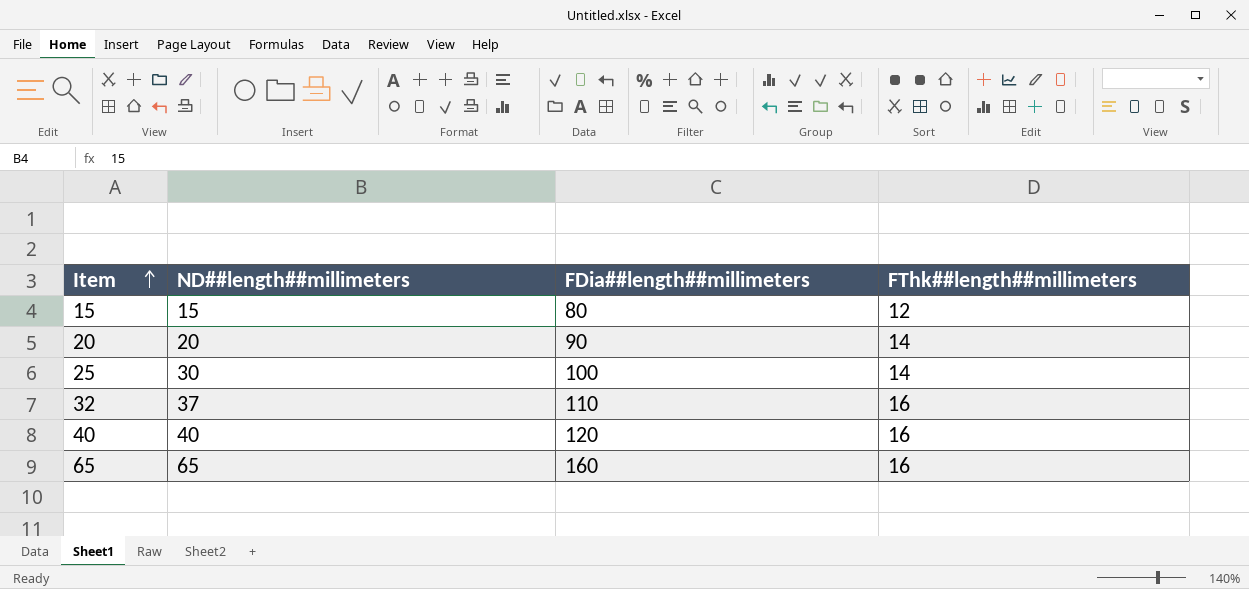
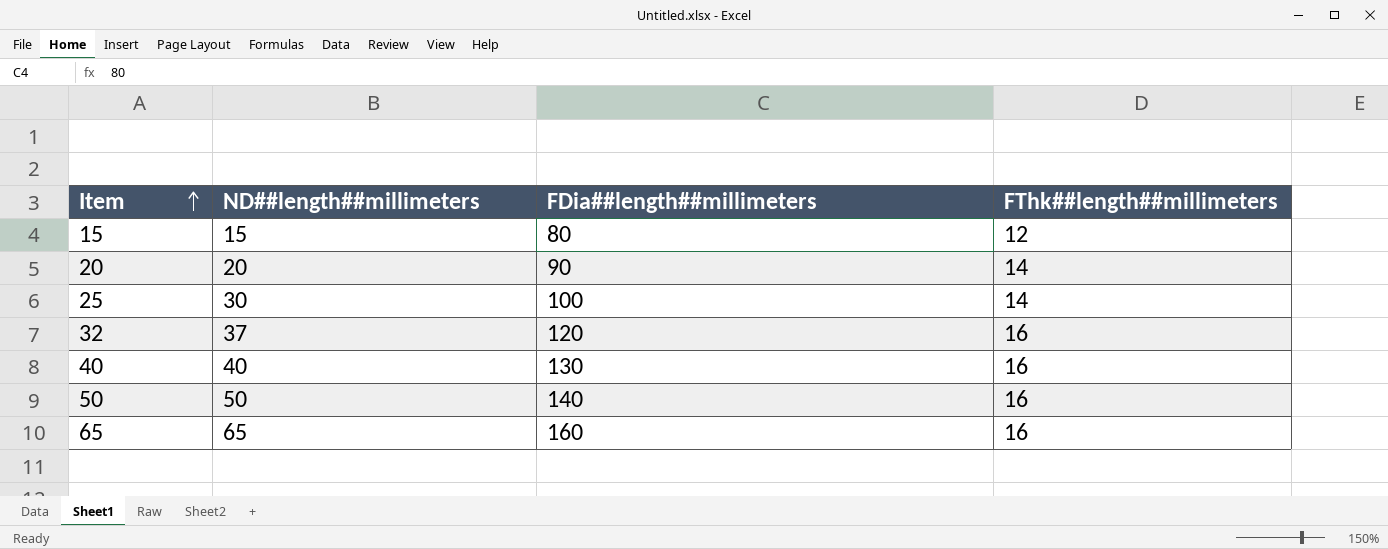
32 | FDia##length##millimeters: 110 -> 120
40 | FDia##length##millimeters: 120 -> 130
row 50: none -> 50 | 140 | 16

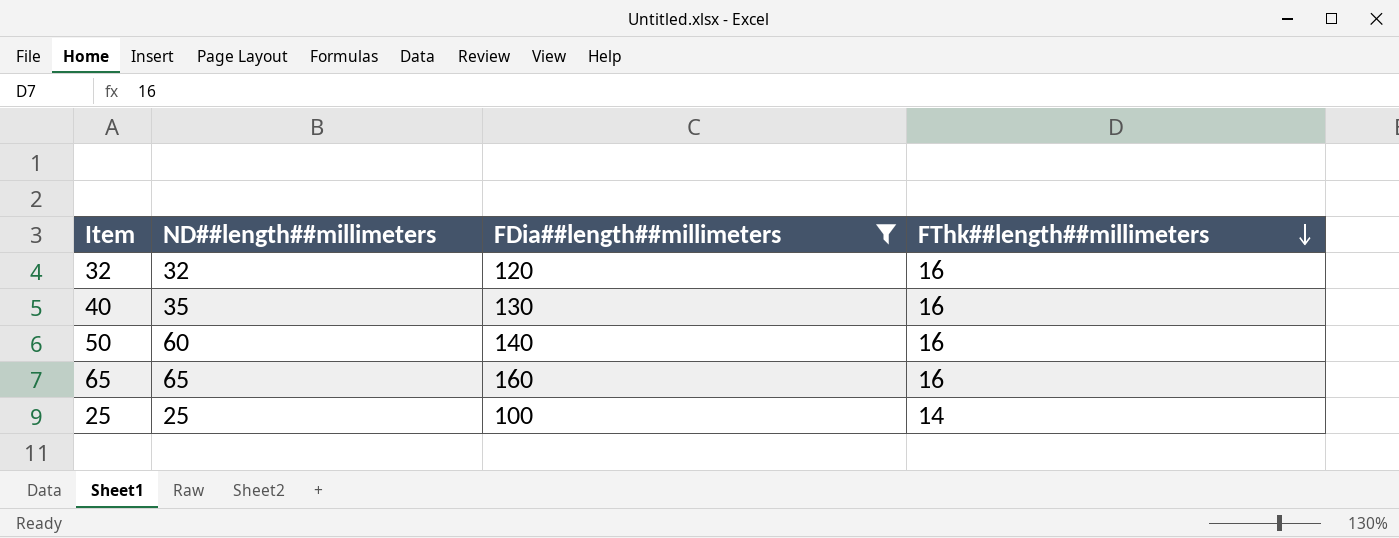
filter: none -> FDia##length##millimeters >= 100
row order: Item ascending -> FThk##length##millimeters descending
32 | ND##length##millimeters: 37 -> 32
40 | ND##length##millimeters: 40 -> 35
50 | ND##length##millimeters: 50 -> 60
25 | ND##length##millimeters: 30 -> 25

